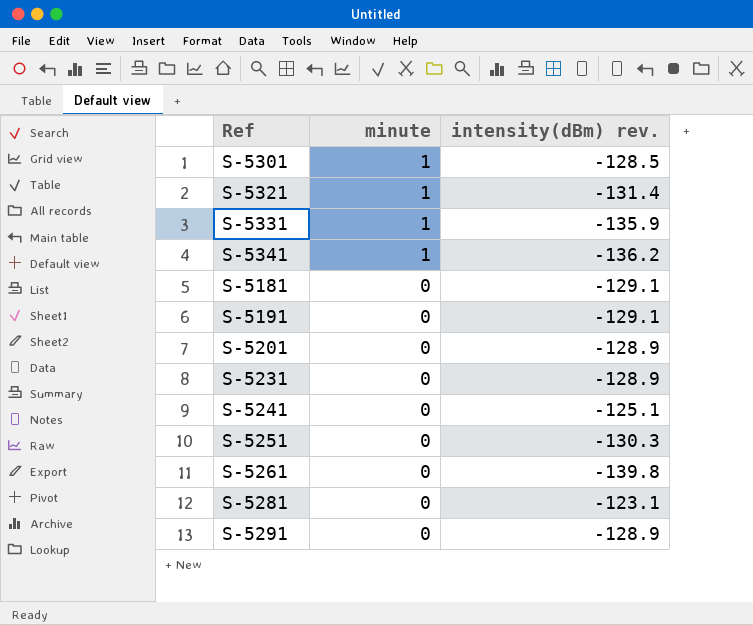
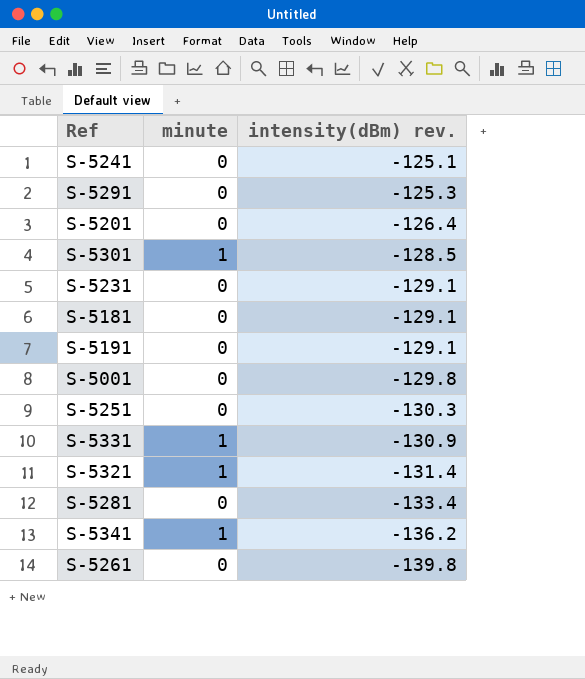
row order: minute descending -> intensity(dBm) rev. descending
S-5291 | intensity(dBm) rev.: -128.9 -> -125.3
S-5201 | intensity(dBm) rev.: -128.9 -> -126.4
S-5231 | intensity(dBm) rev.: -128.9 -> -129.1
row S-5001: none -> 0 | -129.8
S-5331 | intensity(dBm) rev.: -135.9 -> -130.9
S-5281 | intensity(dBm) rev.: -123.1 -> -133.4

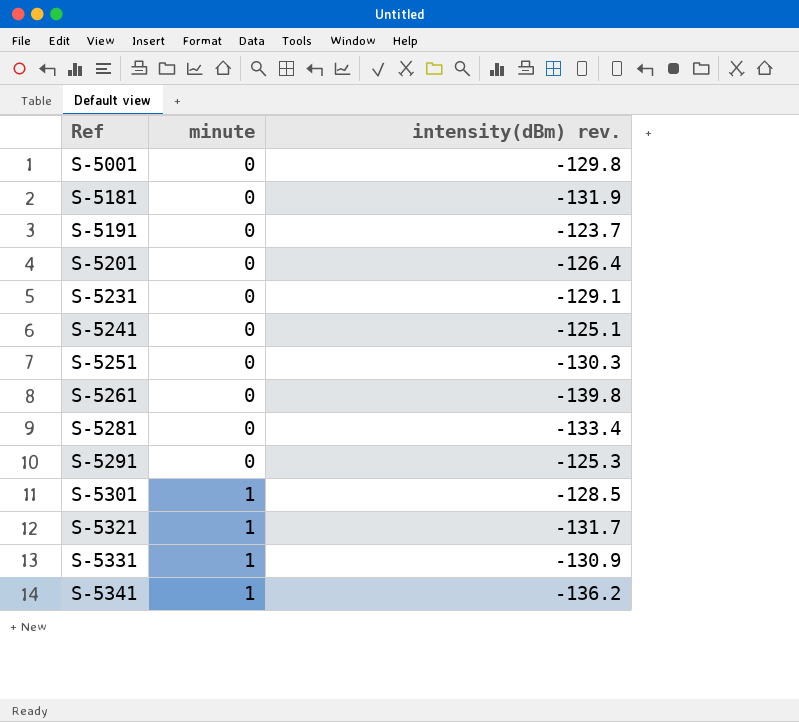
row order: intensity(dBm) rev. descending -> Ref ascending
S-5181 | intensity(dBm) rev.: -129.1 -> -131.9
S-5191 | intensity(dBm) rev.: -129.1 -> -123.7
S-5321 | intensity(dBm) rev.: -131.4 -> -131.7

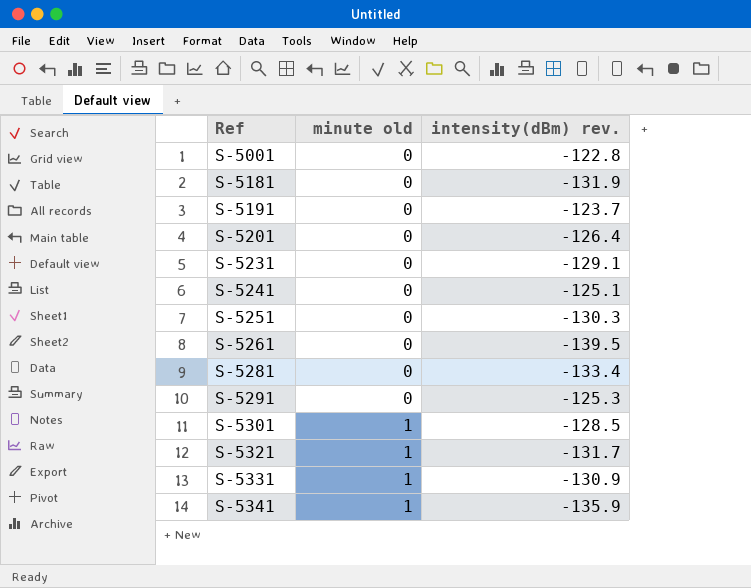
column name: minute -> minute old
S-5001 | intensity(dBm) rev.: -129.8 -> -122.8
S-5261 | intensity(dBm) rev.: -139.8 -> -139.5
S-5341 | intensity(dBm) rev.: -136.2 -> -135.9

